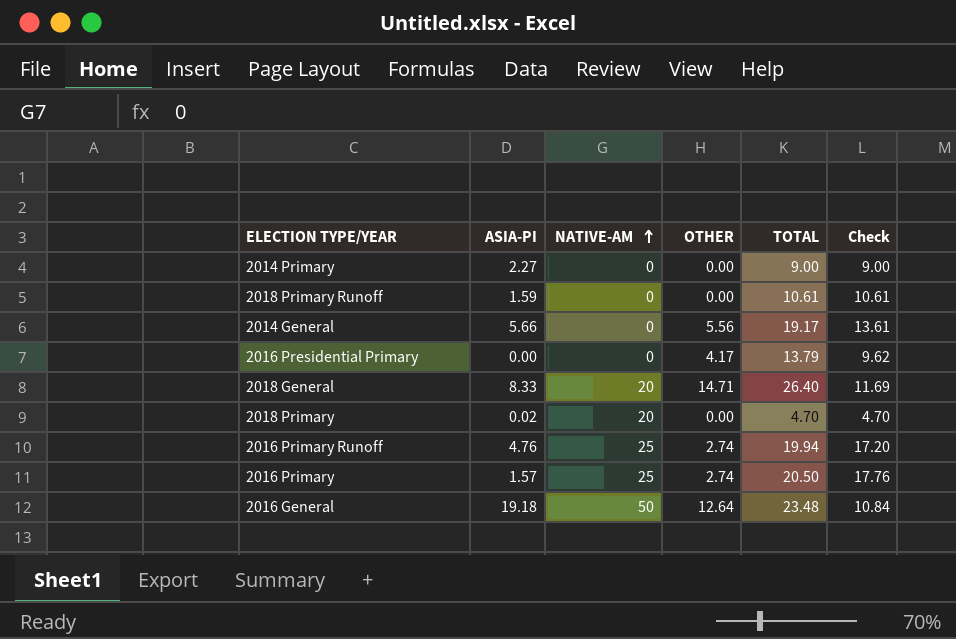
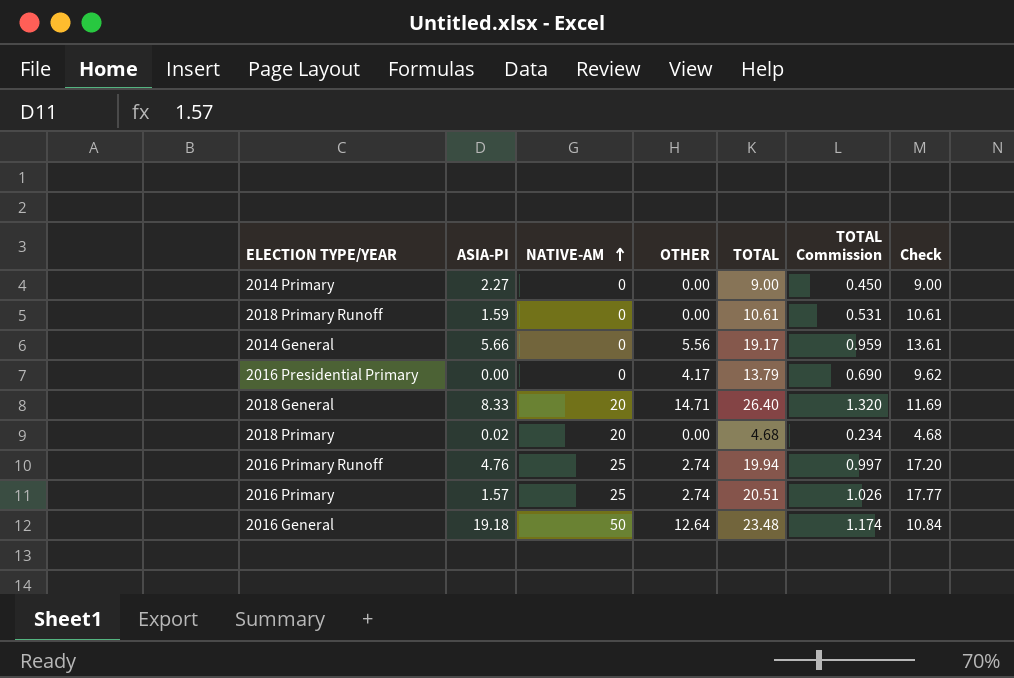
column TOTAL Commission | formula: none -> [TOTAL] * 0.05
2018 Primary | TOTAL: 4.70 -> 4.68
2018 Primary | Check: 4.70 -> 4.68
2016 Primary | TOTAL: 20.50 -> 20.51
2016 Primary | Check: 17.76 -> 17.77

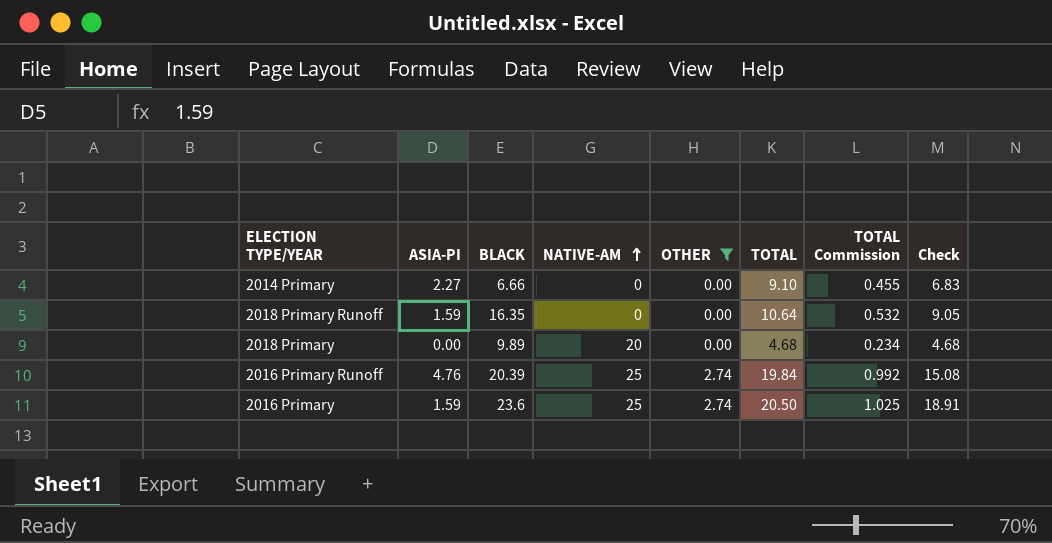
filter: none -> OTHER <= 2.74
column BLACK | position: none -> 3
column Check | formula: [TOTAL] - [OTHER] -> [TOTAL] - [ASIA-PI]
2014 Primary | TOTAL: 9.00 -> 9.10
2014 Primary | TOTAL Commission: 0.450 -> 0.455
2018 Primary Runoff | TOTAL: 10.61 -> 10.64
2018 Primary Runoff | TOTAL Commission: 0.531 -> 0.532
2018 Primary | ASIA-PI: 0.02 -> 0.00
2016 Primary Runoff | TOTAL: 19.94 -> 19.84
2016 Primary Runoff | TOTAL Commission: 0.997 -> 0.992
2016 Primary | ASIA-PI: 1.57 -> 1.59
2016 Primary | TOTAL: 20.51 -> 20.50
2016 Primary | TOTAL Commission: 1.026 -> 1.025

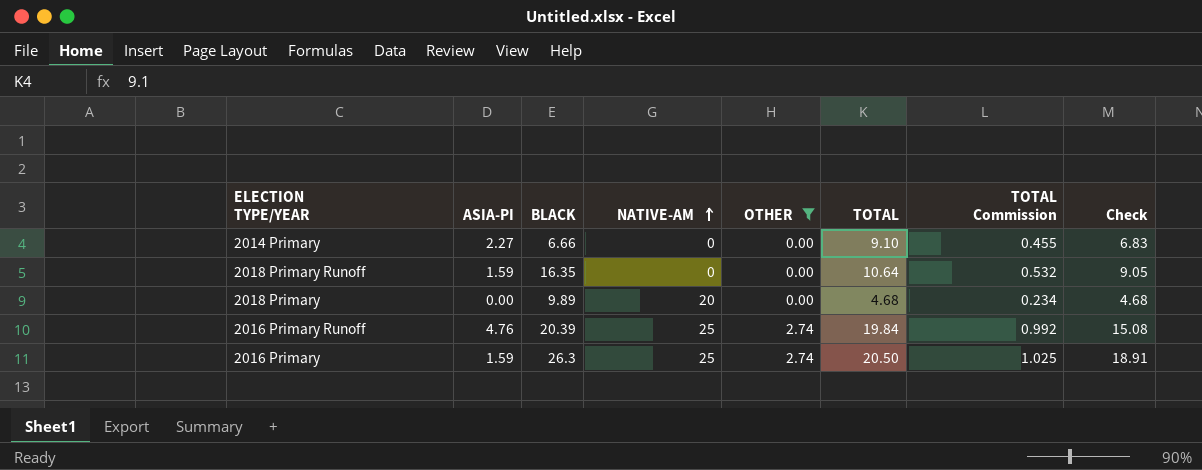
2016 Primary | BLACK: 23.6 -> 26.3

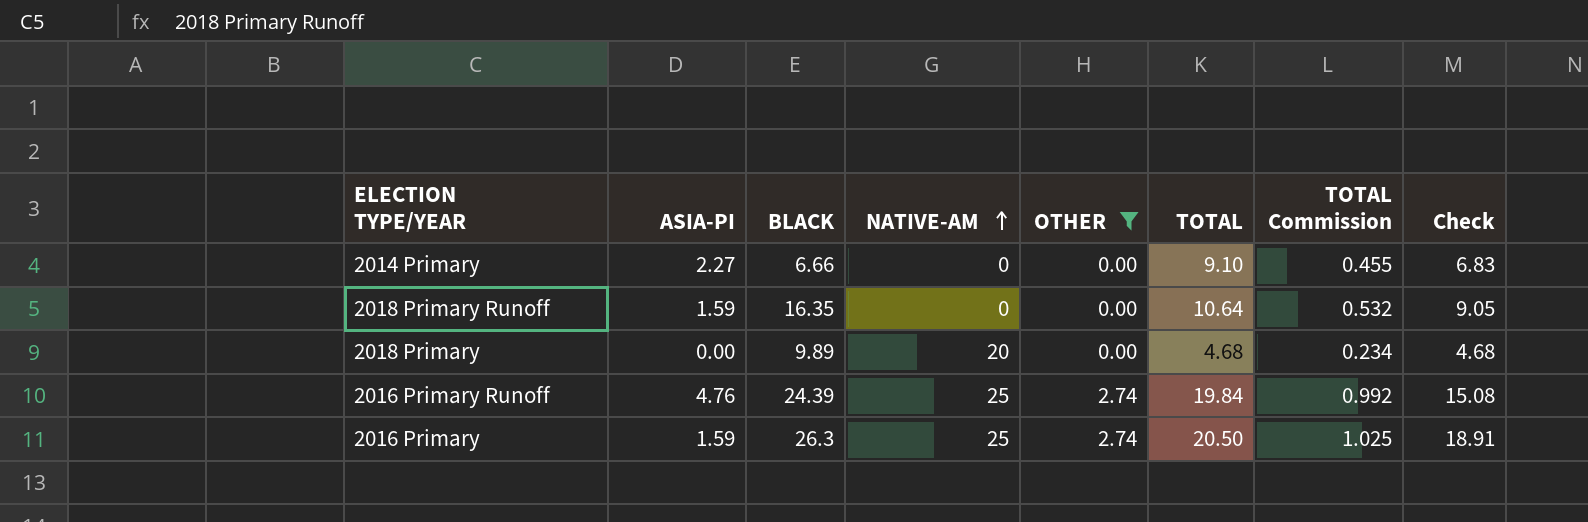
2016 Primary Runoff | BLACK: 20.39 -> 24.39

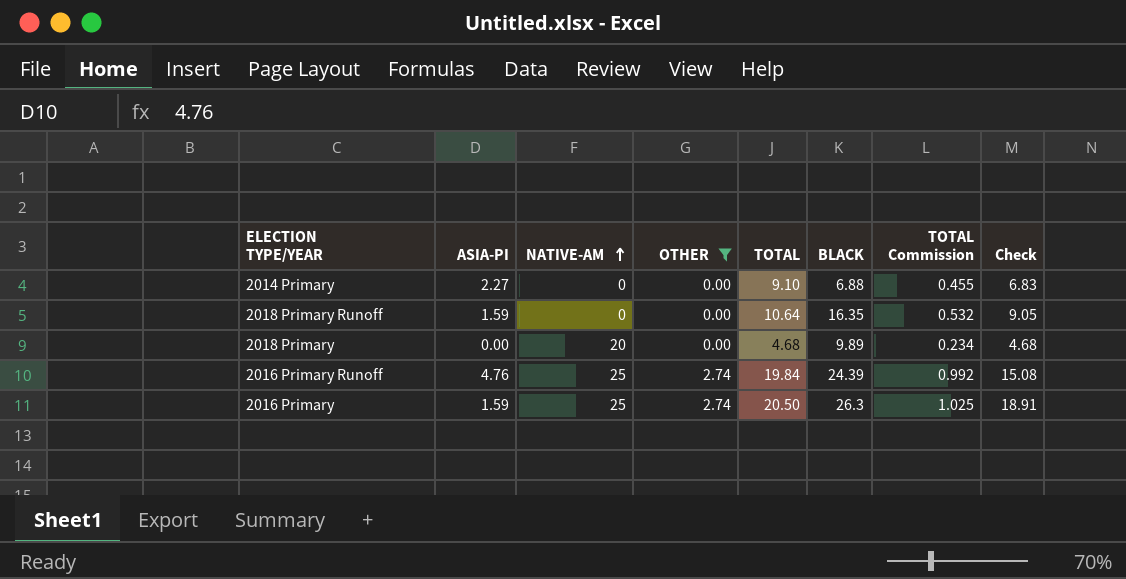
column BLACK | position: 3 -> 6
2014 Primary | BLACK: 6.66 -> 6.88

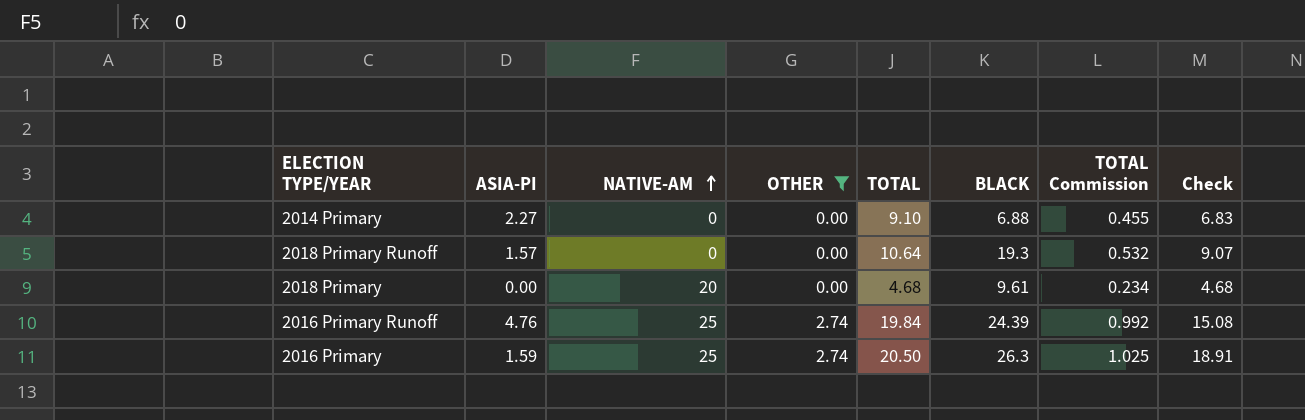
2018 Primary Runoff | ASIA-PI: 1.59 -> 1.57
2018 Primary Runoff | BLACK: 16.35 -> 19.3
2018 Primary Runoff | Check: 9.05 -> 9.07
2018 Primary | BLACK: 9.89 -> 9.61

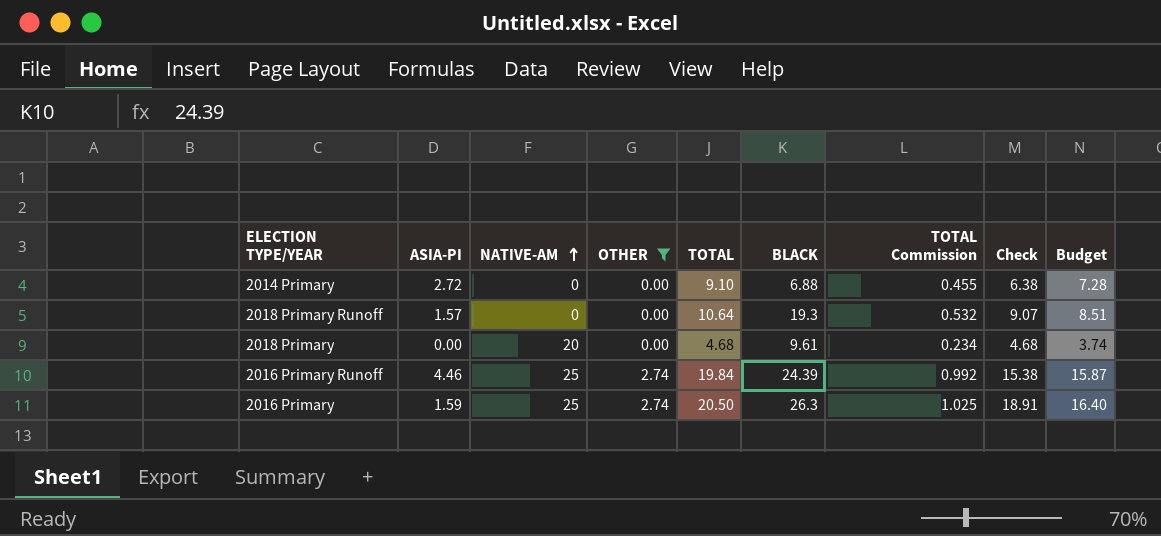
column Budget | formula: none -> [TOTAL] * 0.8
2014 Primary | ASIA-PI: 2.27 -> 2.72
2014 Primary | Check: 6.83 -> 6.38
2016 Primary Runoff | ASIA-PI: 4.76 -> 4.46
2016 Primary Runoff | Check: 15.08 -> 15.38

